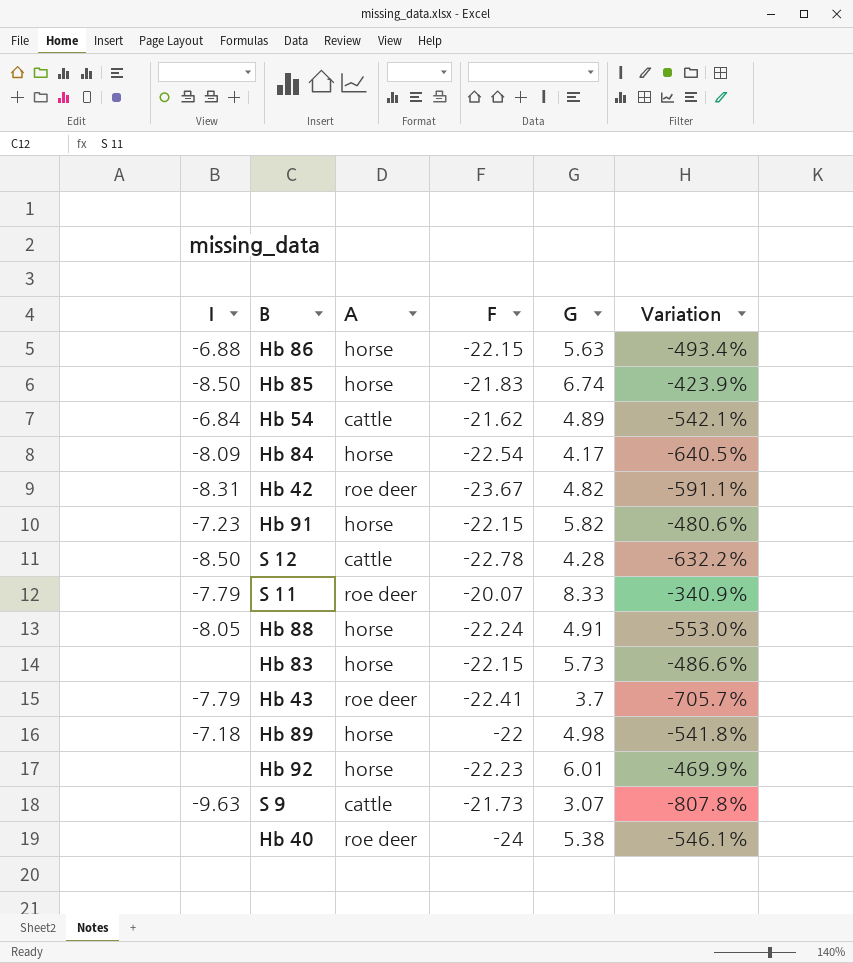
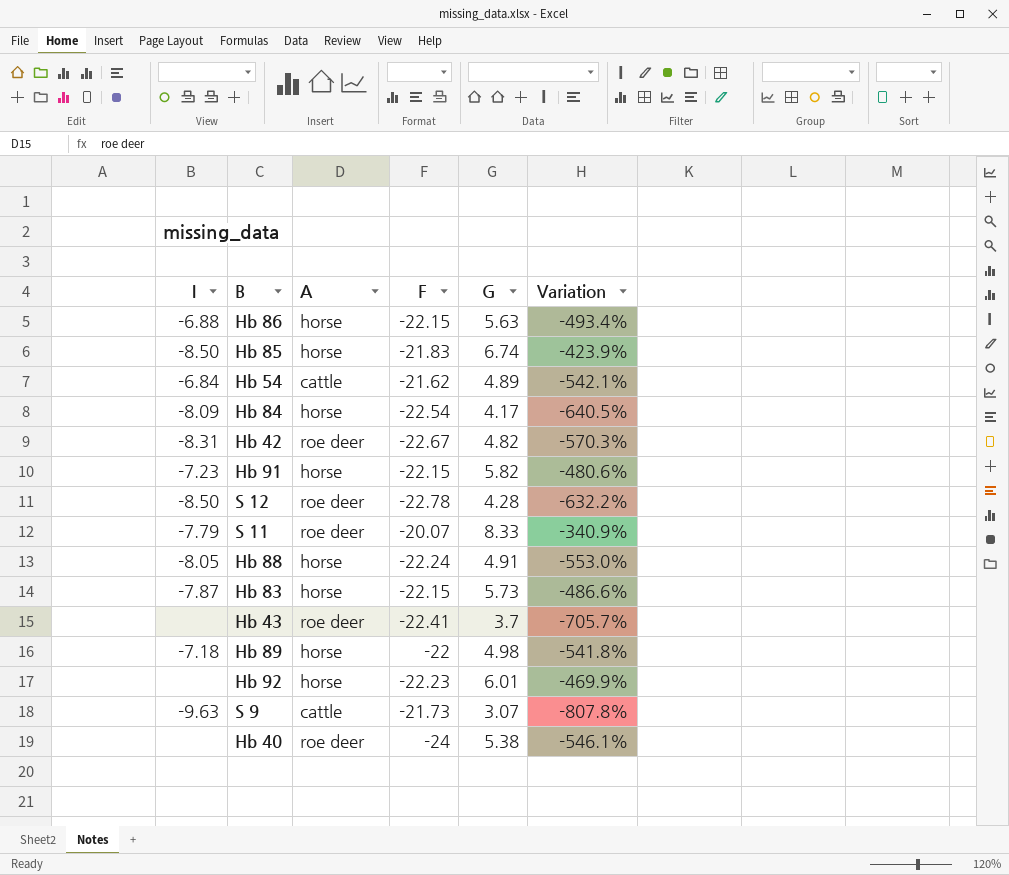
Hb 42 | F: -23.67 -> -22.67
Hb 42 | Variation: -591.1% -> -570.3%
S 12 | A: cattle -> roe deer
Hb 83 | I: none -> -7.87
Hb 43 | I: -7.79 -> none

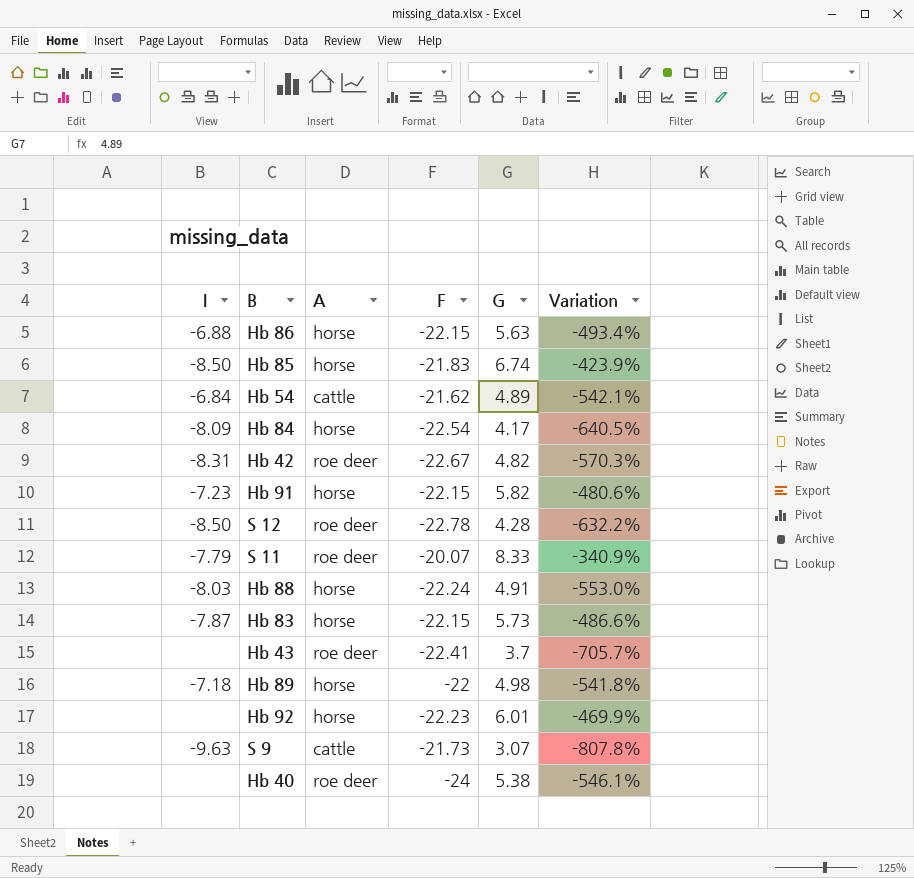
Hb 88 | I: -8.05 -> -8.03

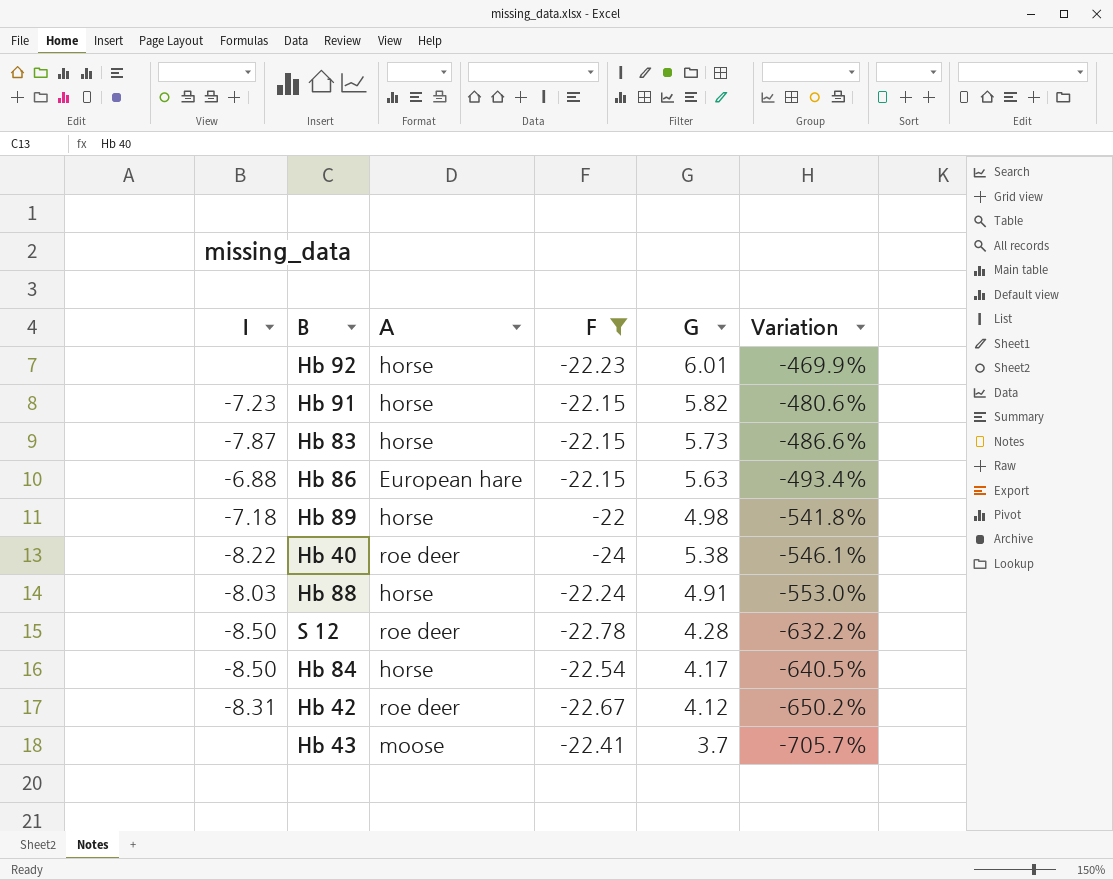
filter: none -> F <= -22
row order: none -> Variation descending
Hb 86 | A: horse -> European hare
Hb 40 | I: none -> -8.22
Hb 84 | I: -8.09 -> -8.50
Hb 42 | G: 4.82 -> 4.12
Hb 42 | Variation: -570.3% -> -650.2%
Hb 43 | A: roe deer -> moose

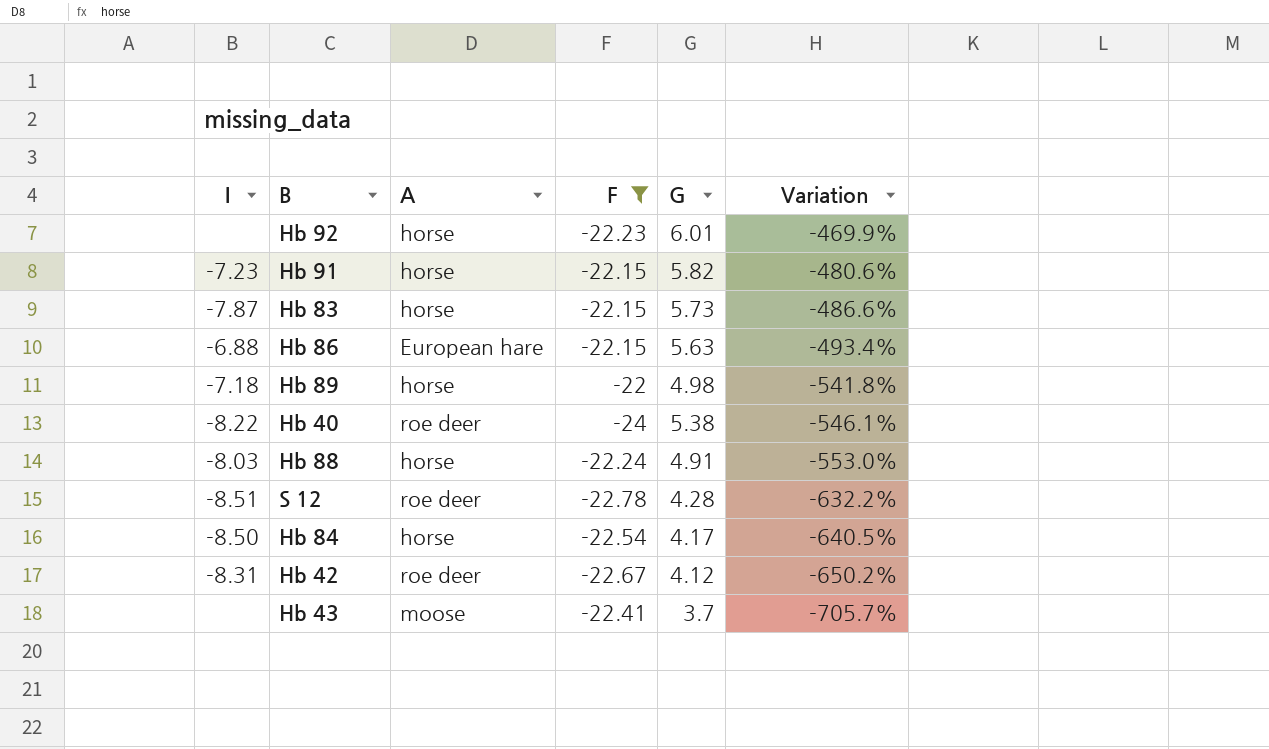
S 12 | I: -8.50 -> -8.51

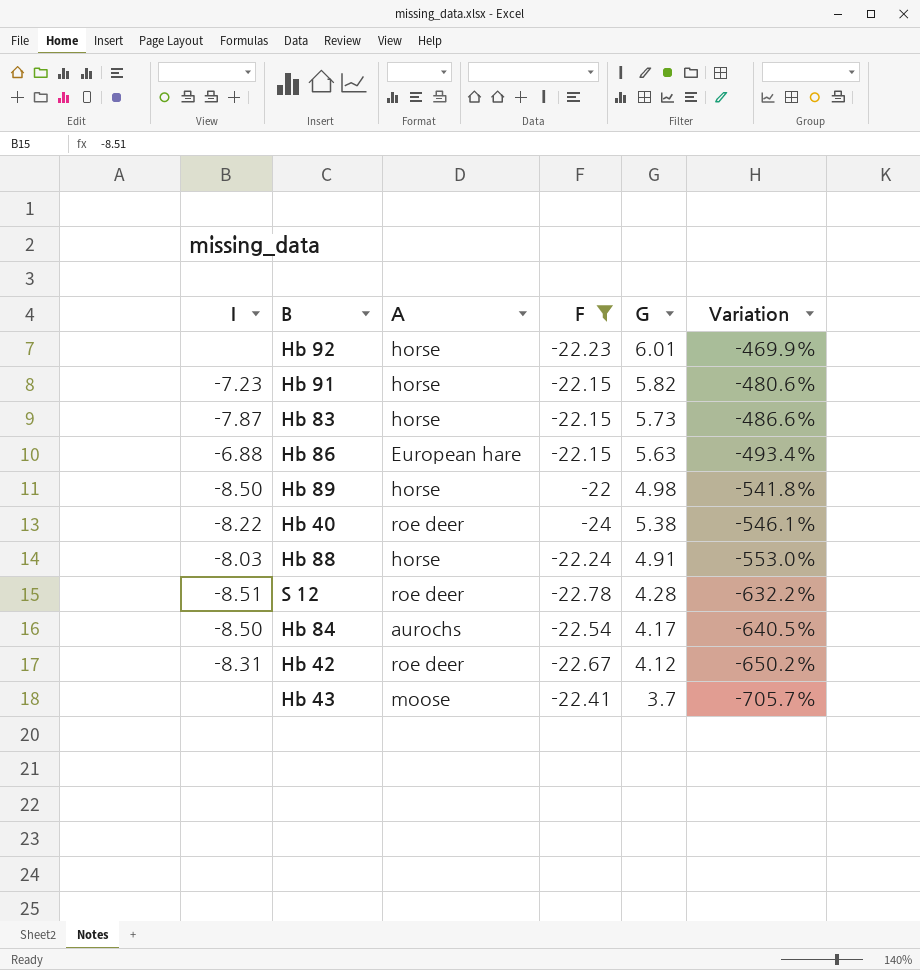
Hb 89 | I: -7.18 -> -8.50
Hb 84 | A: horse -> aurochs

